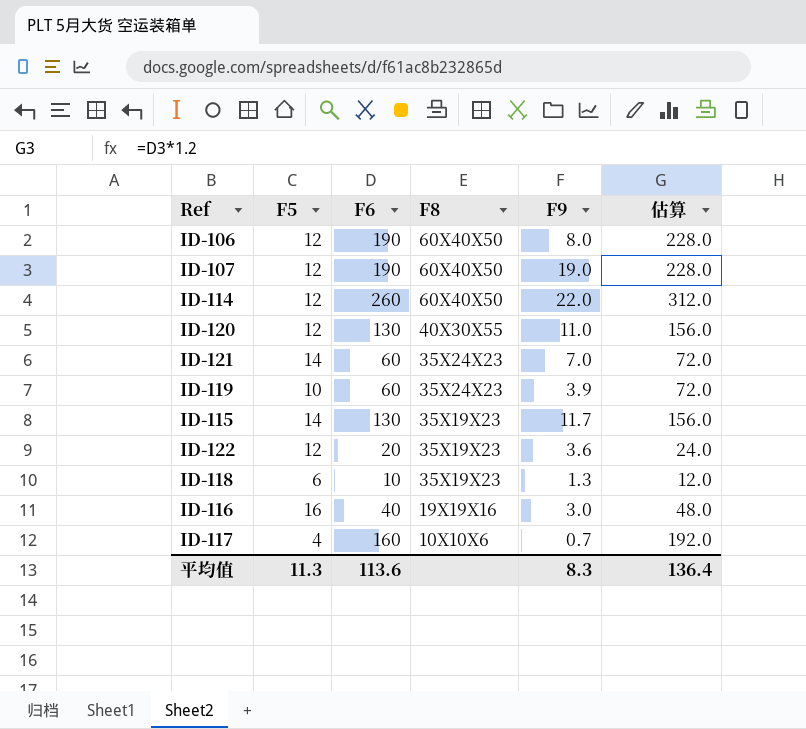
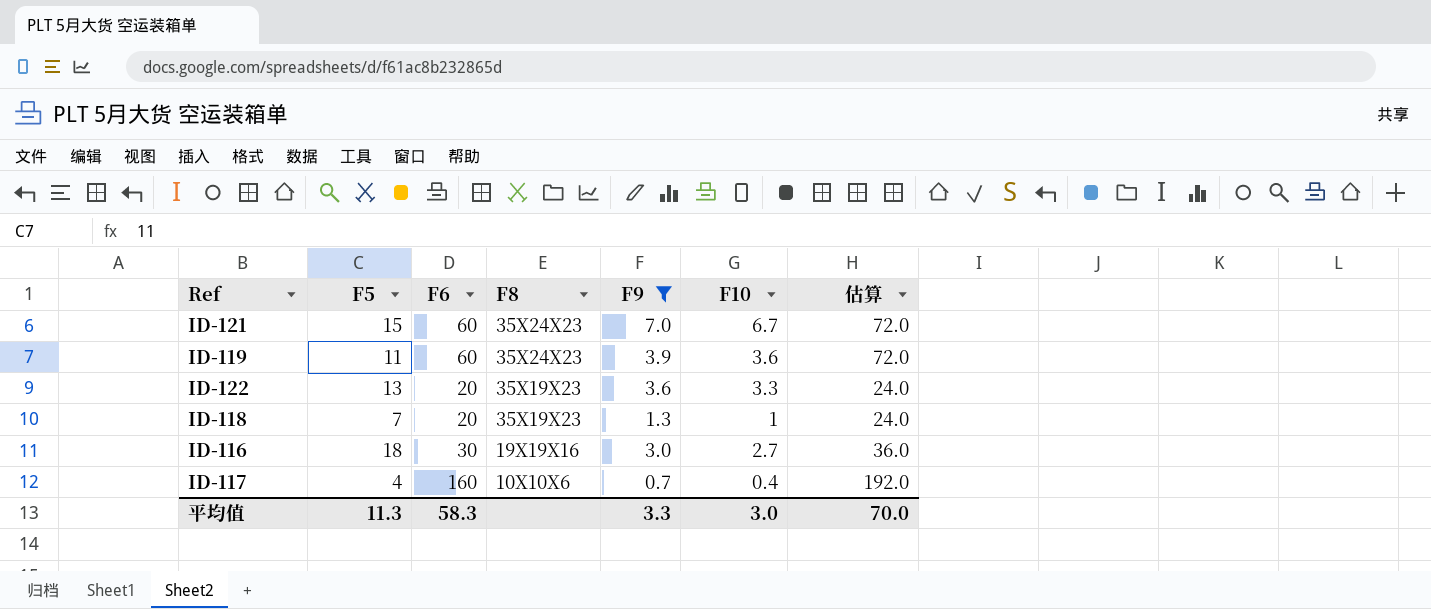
filter: none -> F9 <= 7.0
column F10 | position: none -> 6
ID-121 | F5: 14 -> 15
ID-119 | F5: 10 -> 11
ID-122 | F5: 12 -> 13
ID-118 | F5: 6 -> 7
ID-118 | F6: 10 -> 20
ID-118 | 估算: 12.0 -> 24.0
ID-116 | F5: 16 -> 18
ID-116 | F6: 40 -> 30
ID-116 | 估算: 48.0 -> 36.0
平均值 | F6: 113.6 -> 58.3
平均值 | F9: 8.3 -> 3.3
平均值 | 估算: 136.4 -> 70.0

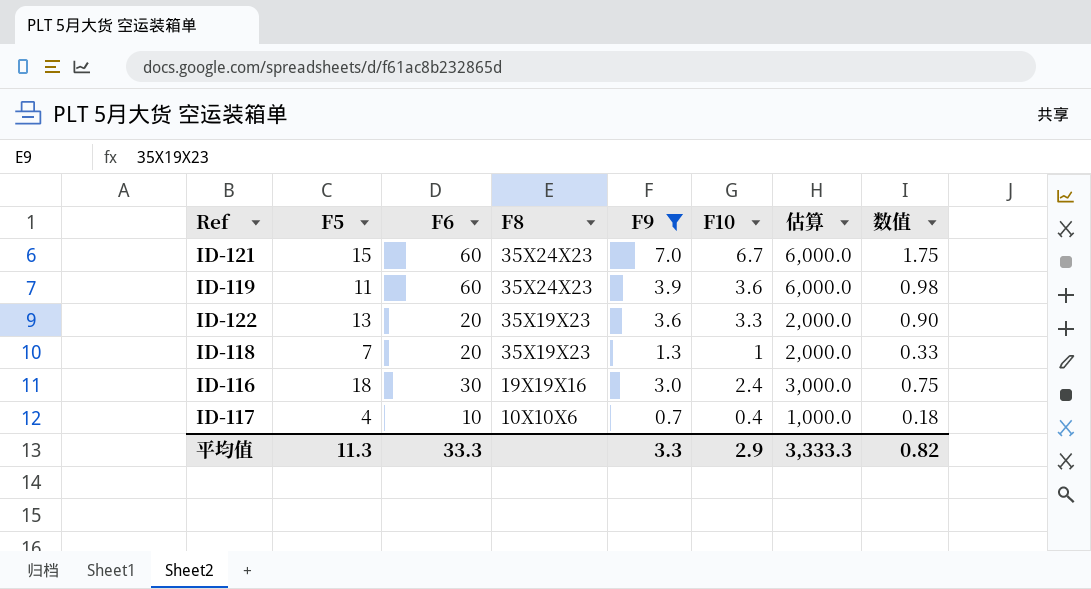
column 估算 | formula: [F6] * 1.2 -> [F6] * 100
column 数值 | formula: none -> [F9] * 0.25
ID-116 | F10: 2.7 -> 2.4
ID-117 | F6: 160 -> 10
平均值 | F6: 58.3 -> 33.3
平均值 | F10: 3.0 -> 2.9
平均值 | 估算: 70.0 -> 3,333.3

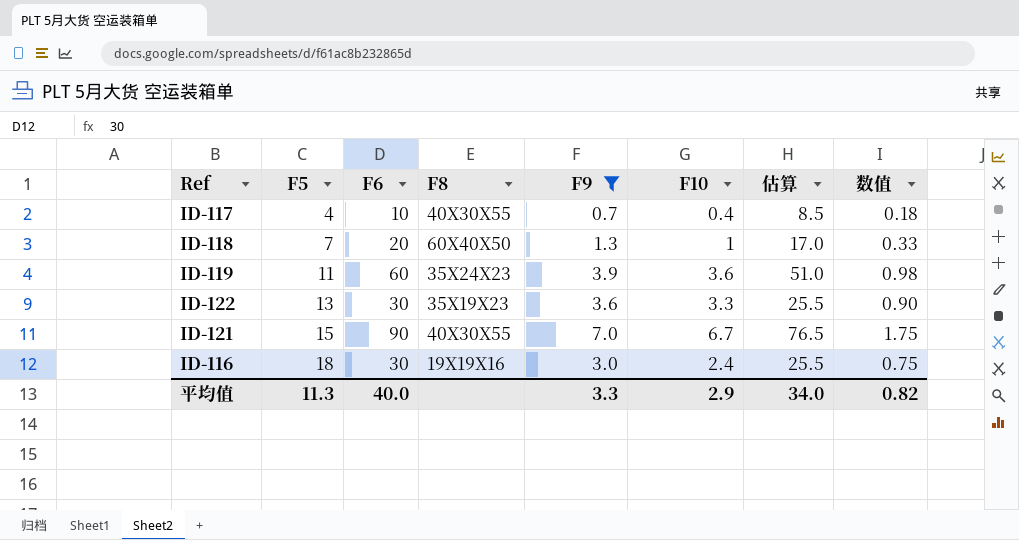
row order: F8 descending -> F5 ascending
column 估算 | formula: [F6] * 100 -> [F6] * 0.85
ID-117 | F8: 10X10X6 -> 40X30X55
ID-118 | F8: 35X19X23 -> 60X40X50
ID-122 | F6: 20 -> 30
ID-121 | F6: 60 -> 90
ID-121 | F8: 35X24X23 -> 40X30X55
平均值 | F6: 33.3 -> 40.0
平均值 | 估算: 3,333.3 -> 34.0

